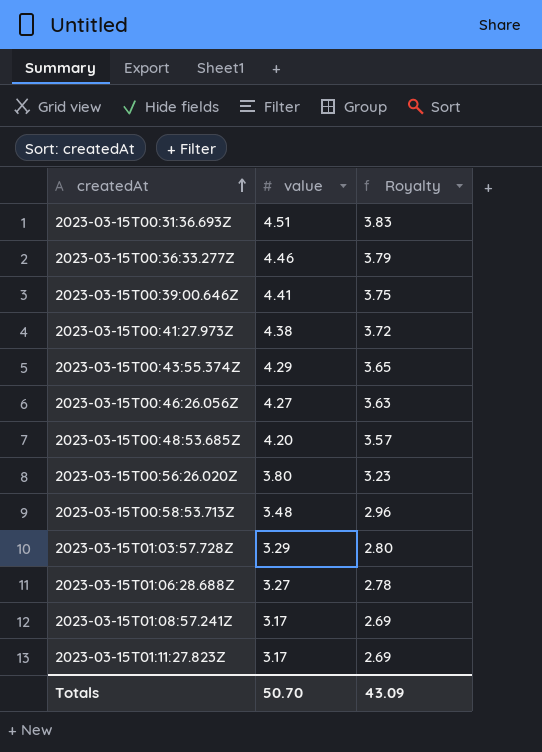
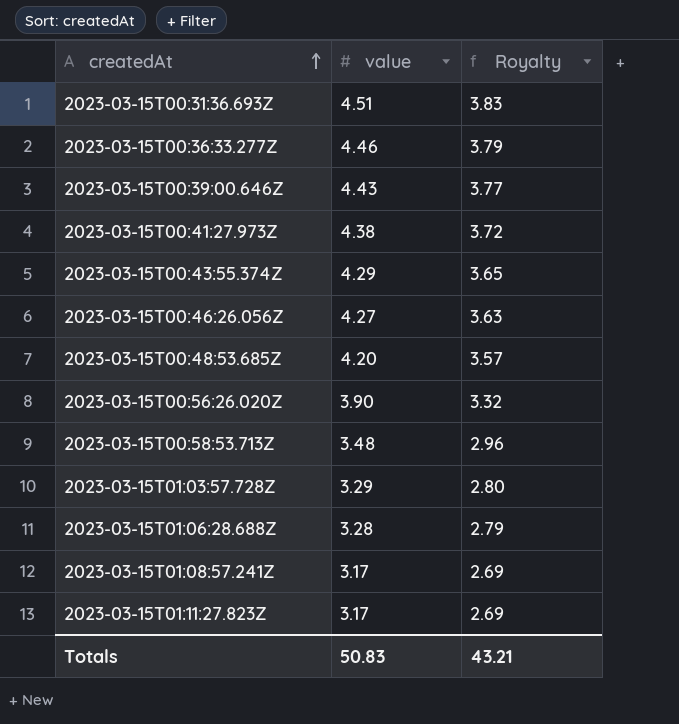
2023-03-15T00:39:00.646Z | value: 4.41 -> 4.43
2023-03-15T00:39:00.646Z | Royalty: 3.75 -> 3.77
2023-03-15T00:56:26.020Z | value: 3.80 -> 3.90
2023-03-15T00:56:26.020Z | Royalty: 3.23 -> 3.32
2023-03-15T01:06:28.688Z | value: 3.27 -> 3.28
2023-03-15T01:06:28.688Z | Royalty: 2.78 -> 2.79
Totals | value: 50.70 -> 50.83
Totals | Royalty: 43.09 -> 43.21

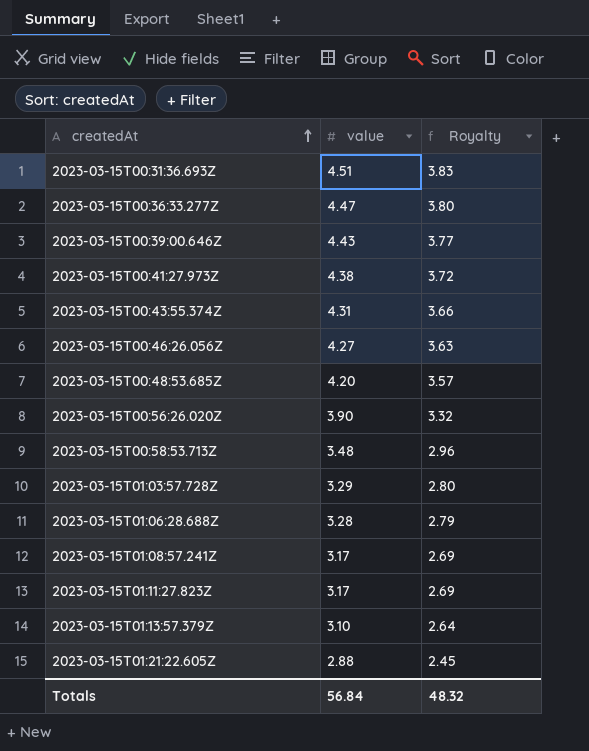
2023-03-15T00:36:33.277Z | value: 4.46 -> 4.47
2023-03-15T00:36:33.277Z | Royalty: 3.79 -> 3.80
2023-03-15T00:43:55.374Z | value: 4.29 -> 4.31
2023-03-15T00:43:55.374Z | Royalty: 3.65 -> 3.66
row 2023-03-15T01:13:57.379Z: none -> 3.10 | 2.64
row 2023-03-15T01:21:22.605Z: none -> 2.88 | 2.45
Totals | value: 50.83 -> 56.84
Totals | Royalty: 43.21 -> 48.32

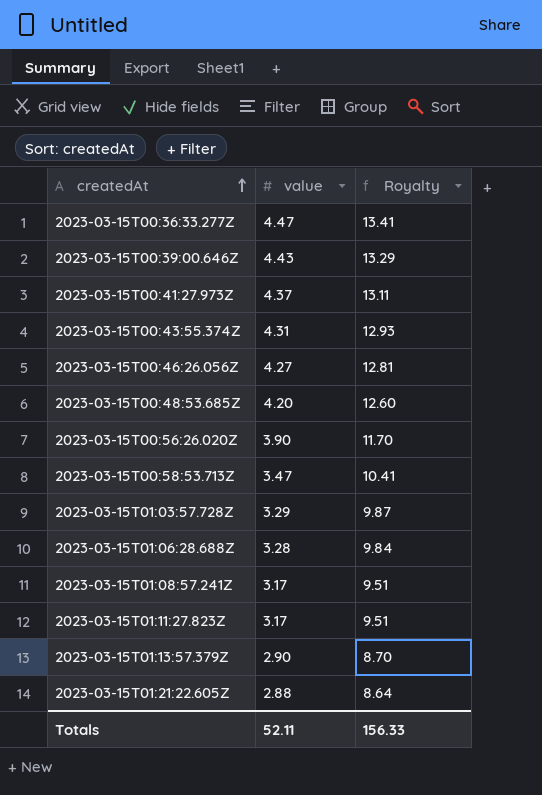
column Royalty | formula: [value] * 0.85 -> [value] * 3
row 2023-03-15T00:31:36.693Z: 4.51 | 3.83 -> none
2023-03-15T00:41:27.973Z | value: 4.38 -> 4.37
2023-03-15T00:58:53.713Z | value: 3.48 -> 3.47
2023-03-15T01:13:57.379Z | value: 3.10 -> 2.90
Totals | value: 56.84 -> 52.11
Totals | Royalty: 48.32 -> 156.33

